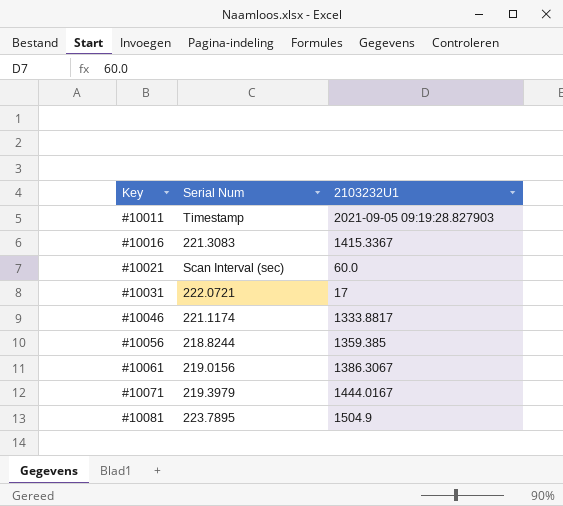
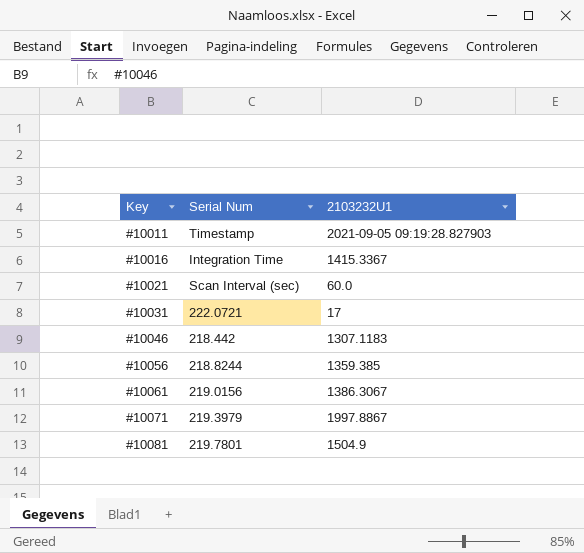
#10016 | Serial Num: 221.3083 -> Integration Time
#10046 | Serial Num: 221.1174 -> 218.442
#10046 | 2103232U1: 1333.8817 -> 1307.1183
#10071 | 2103232U1: 1444.0167 -> 1997.8867
#10081 | Serial Num: 223.7895 -> 219.7801

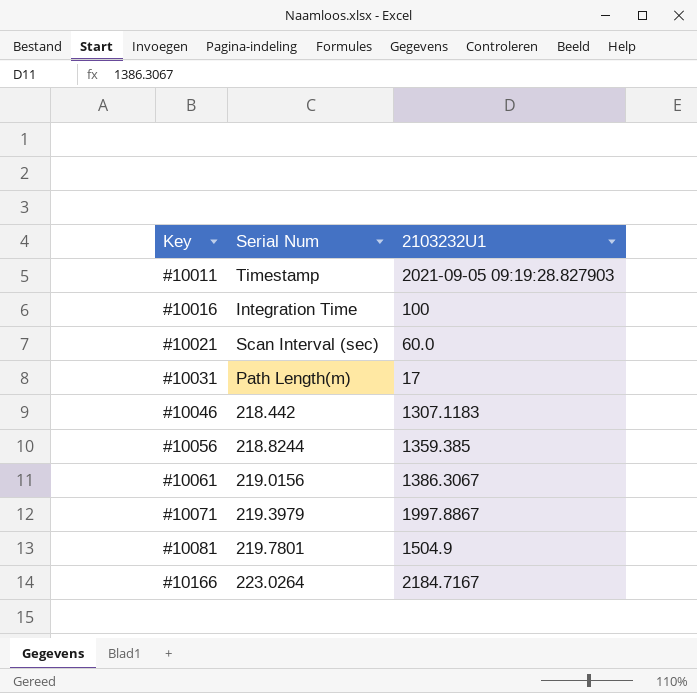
#10016 | 2103232U1: 1415.3367 -> 100
#10031 | Serial Num: 222.0721 -> Path Length(m)
row #10166: none -> 223.0264 | 2184.7167

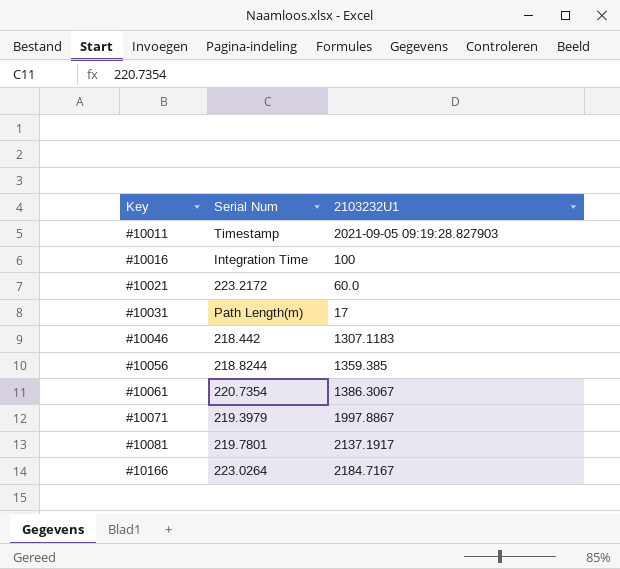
#10021 | Serial Num: Scan Interval (sec) -> 223.2172
#10061 | Serial Num: 219.0156 -> 220.7354
#10081 | 2103232U1: 1504.9 -> 2137.1917

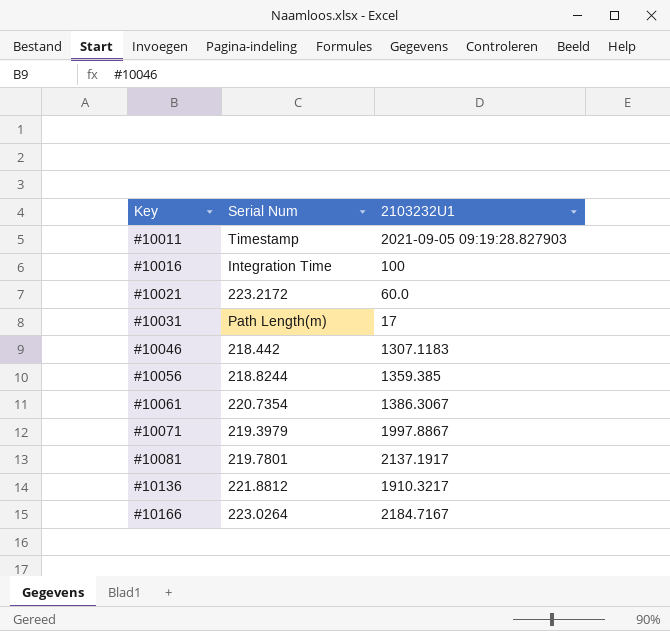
row #10136: none -> 221.8812 | 1910.3217

